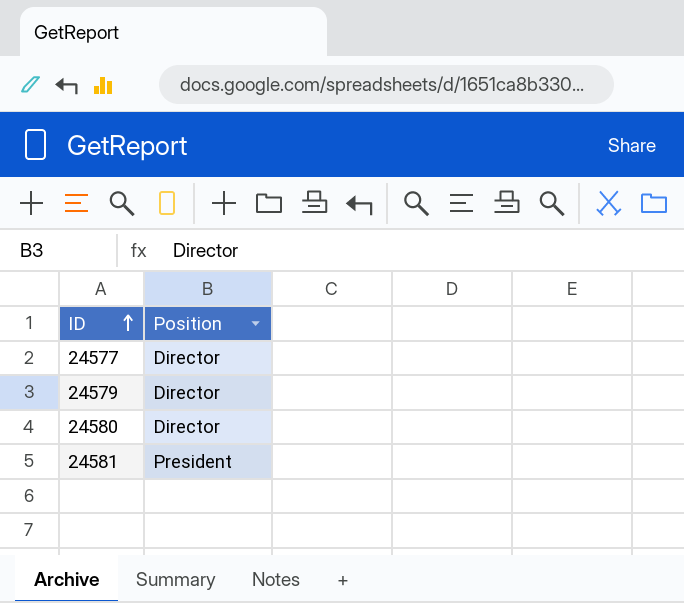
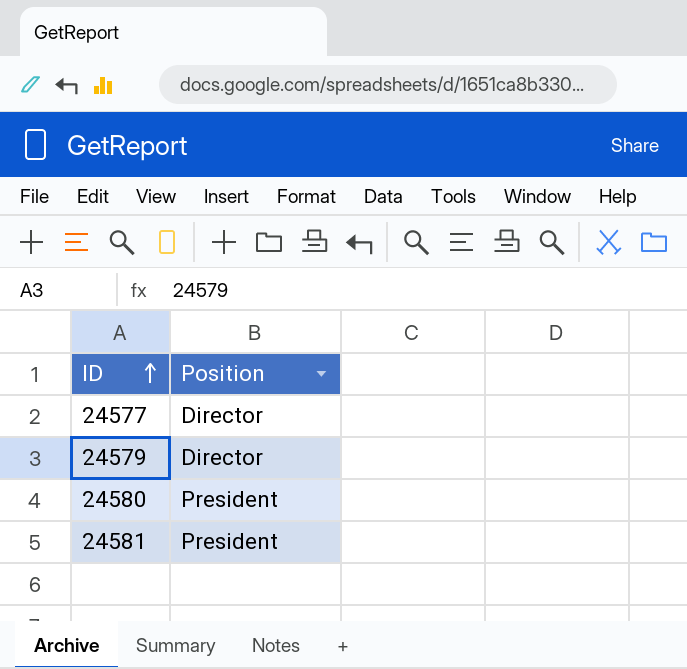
24580 | Position: Director -> President

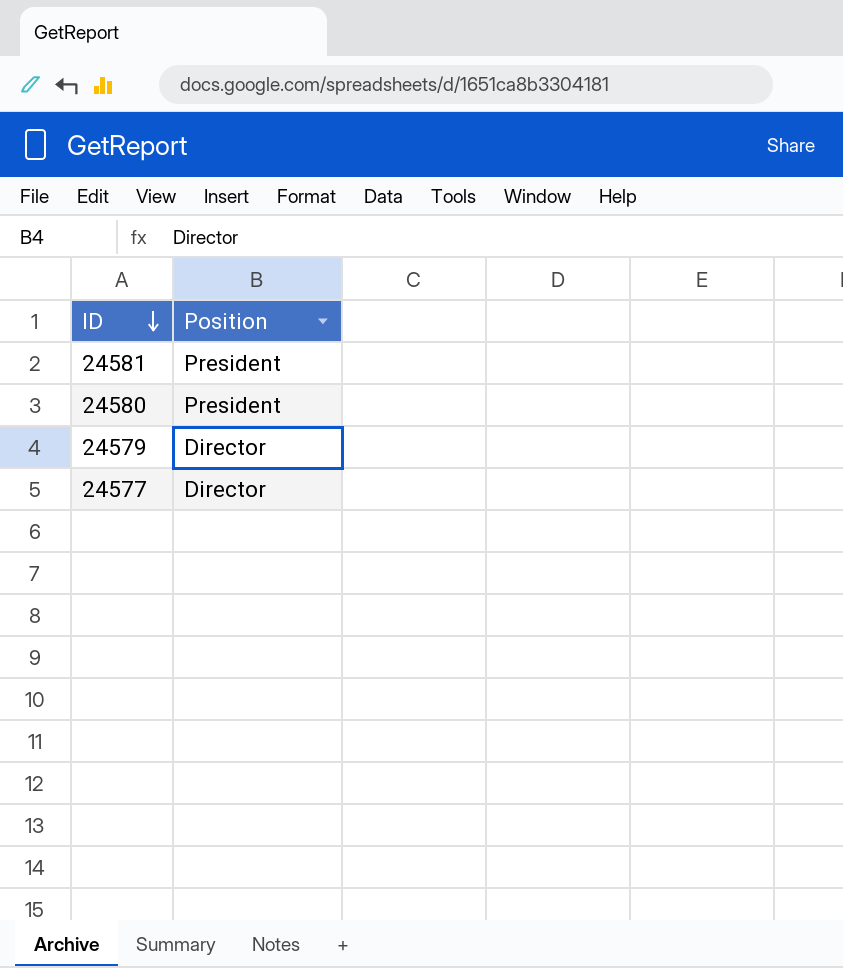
row order: ID ascending -> ID descending

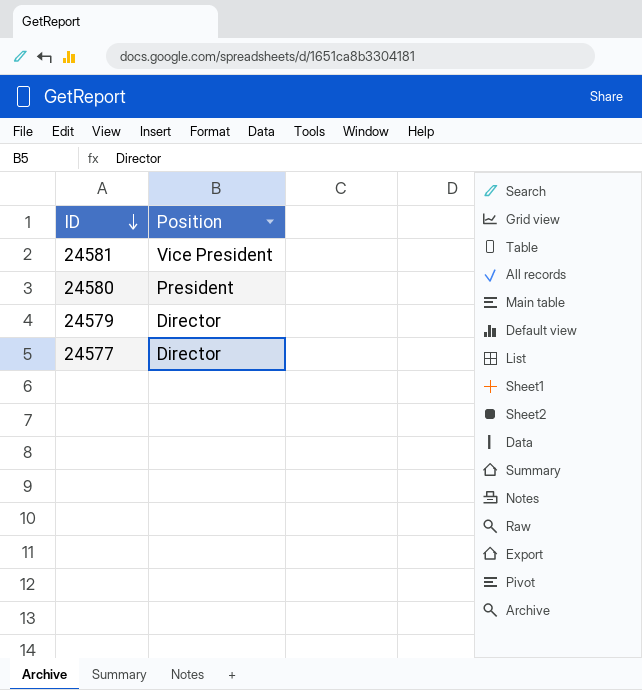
24581 | Position: President -> Vice President

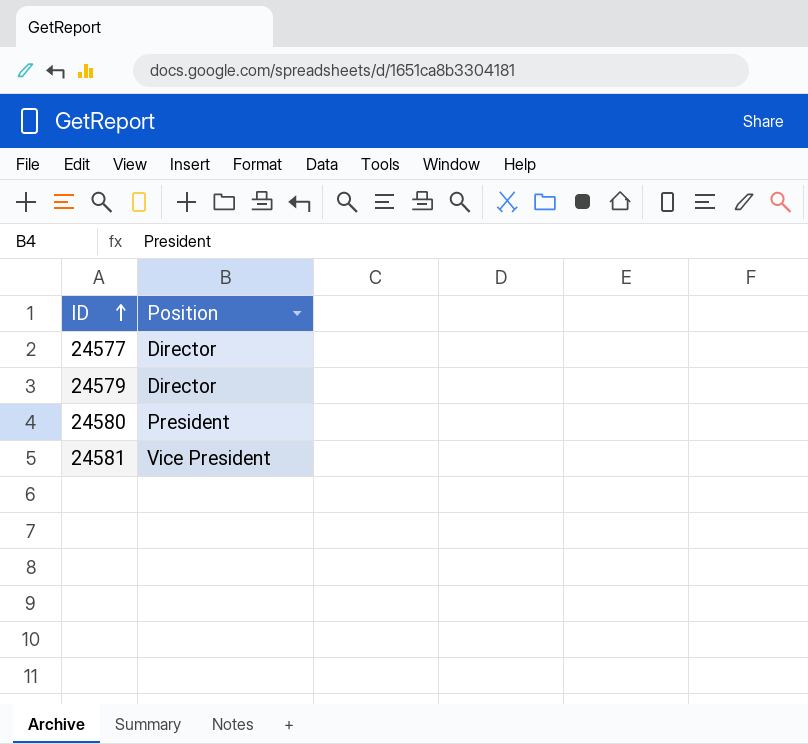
row order: ID descending -> ID ascending

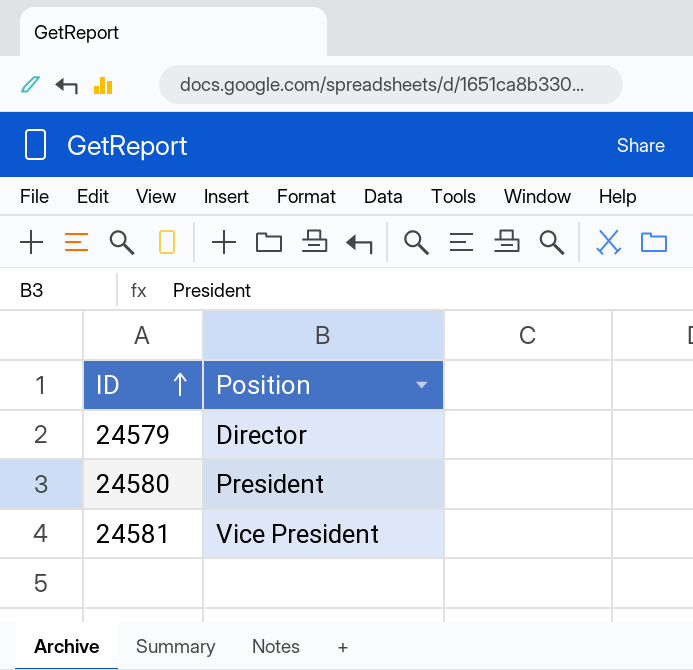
row 24577: Director -> none

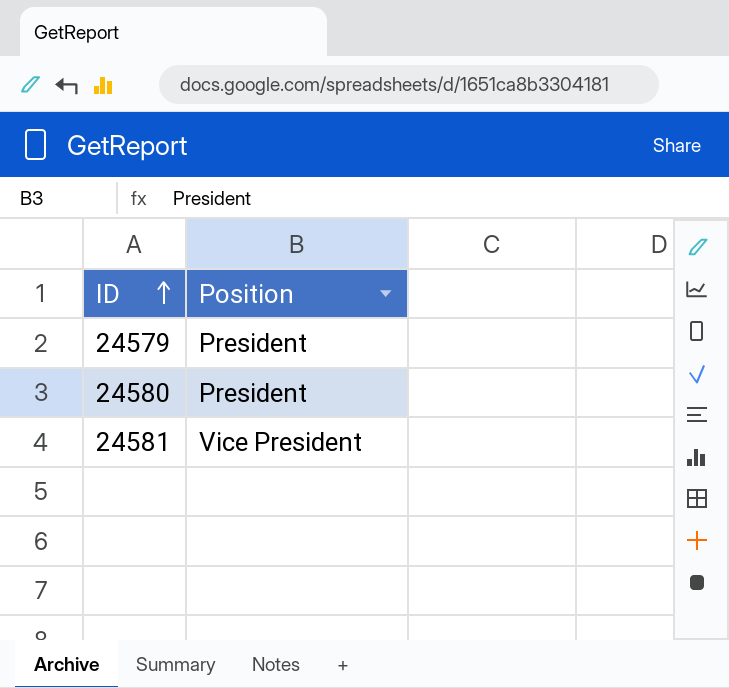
24579 | Position: Director -> President

